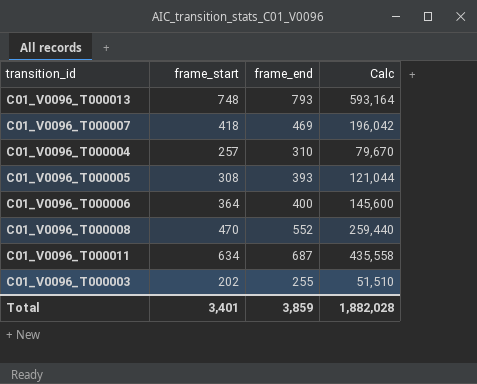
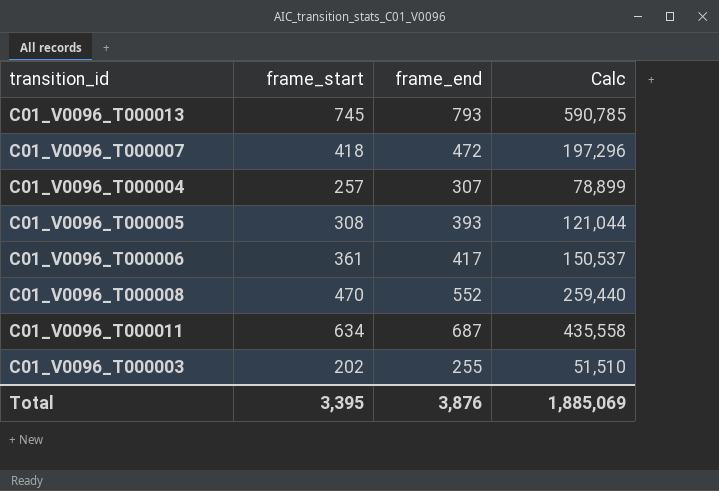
C01_V0096_T000013 | frame_start: 748 -> 745
C01_V0096_T000013 | Calc: 593,164 -> 590,785
C01_V0096_T000007 | frame_end: 469 -> 472
C01_V0096_T000007 | Calc: 196,042 -> 197,296
C01_V0096_T000004 | frame_end: 310 -> 307
C01_V0096_T000004 | Calc: 79,670 -> 78,899
C01_V0096_T000006 | frame_start: 364 -> 361
C01_V0096_T000006 | frame_end: 400 -> 417
C01_V0096_T000006 | Calc: 145,600 -> 150,537
Total | frame_start: 3,401 -> 3,395
Total | frame_end: 3,859 -> 3,876
Total | Calc: 1,882,028 -> 1,885,069

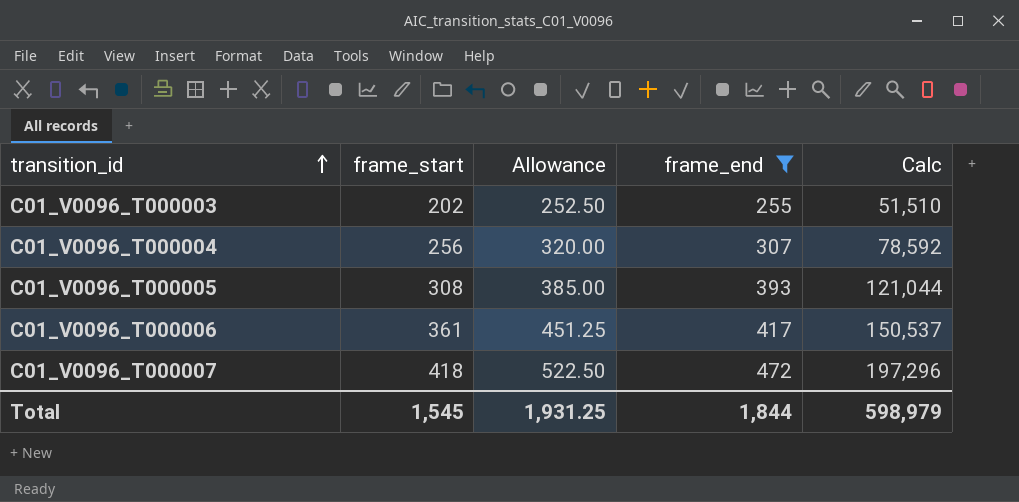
filter: none -> frame_end <= 472
row order: none -> transition_id ascending
column Allowance | formula: none -> [frame_start] * 1.25
C01_V0096_T000004 | frame_start: 257 -> 256
C01_V0096_T000004 | Calc: 78,899 -> 78,592
Total | frame_start: 3,395 -> 1,545
Total | frame_end: 3,876 -> 1,844
Total | Calc: 1,885,069 -> 598,979

